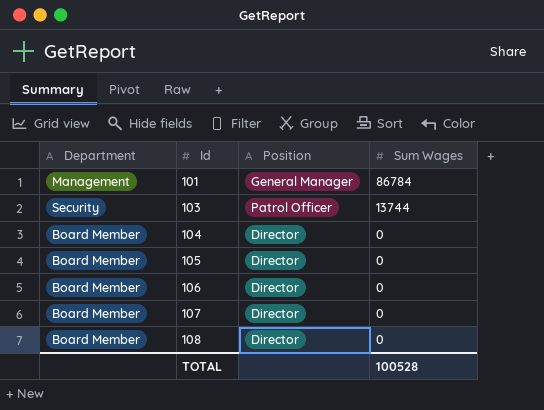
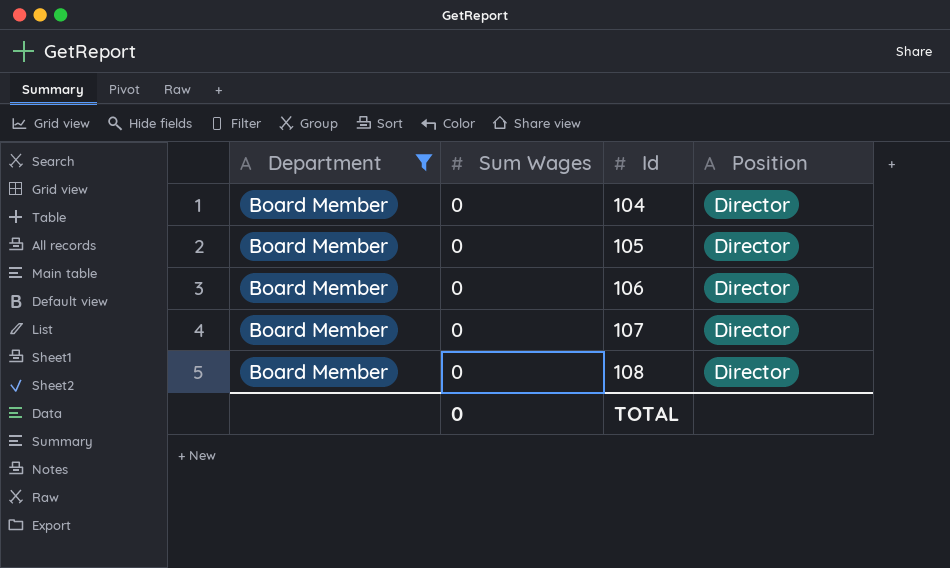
filter: none -> Department = Board Member
column Sum Wages | position: 4 -> 2
TOTAL | Sum Wages: 100528 -> 0

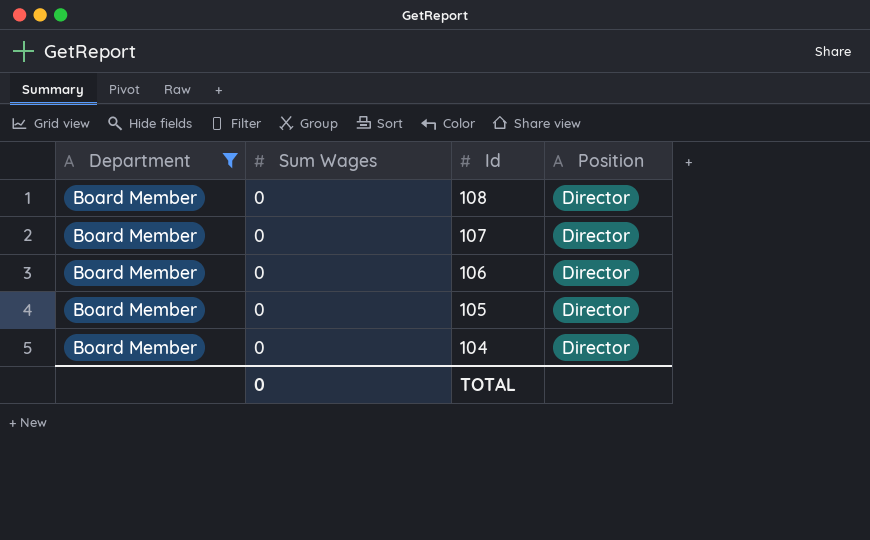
row order: Id ascending -> Id descending

